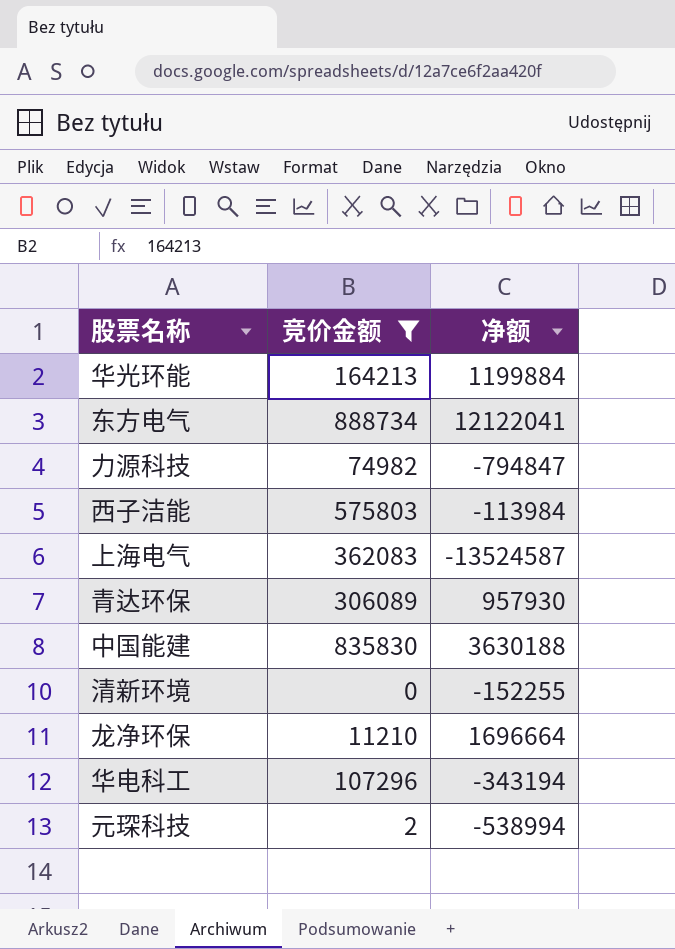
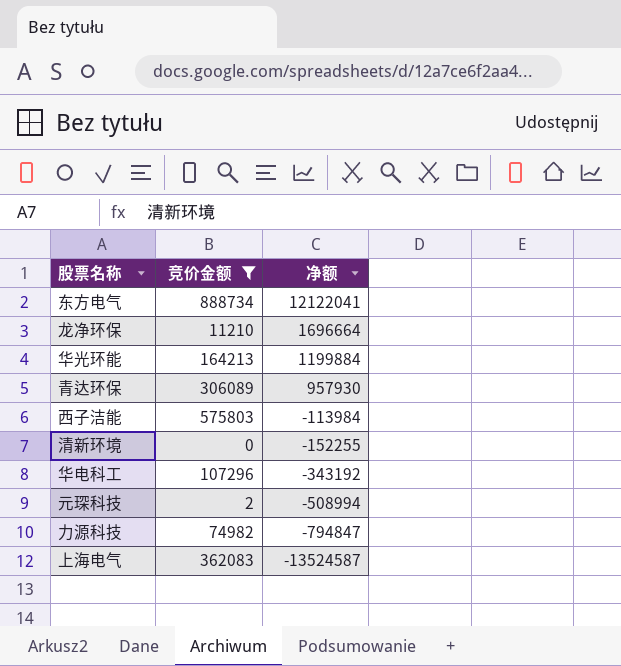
row order: none -> 净额 descending
row 中国能建: 835830 | 3630188 -> none
华电科工 | 净额: -343194 -> -343192
元琛科技 | 净额: -538994 -> -508994

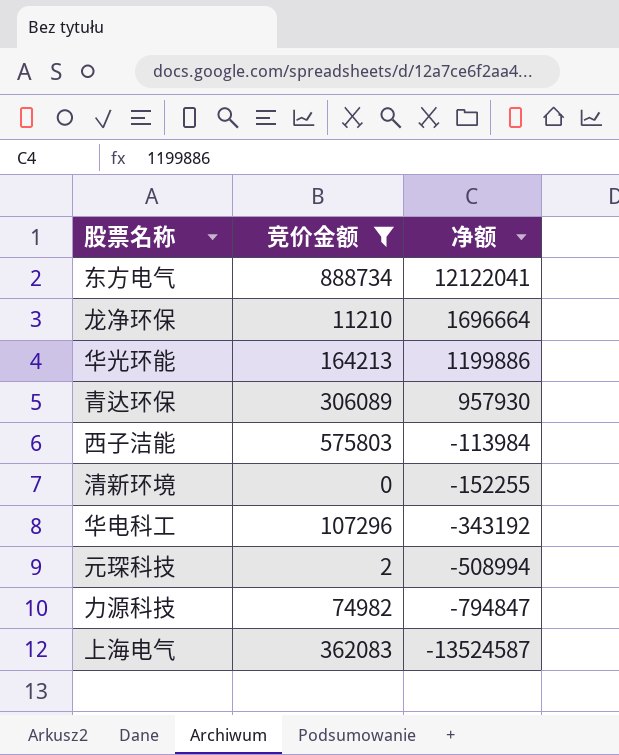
华光环能 | 净额: 1199884 -> 1199886

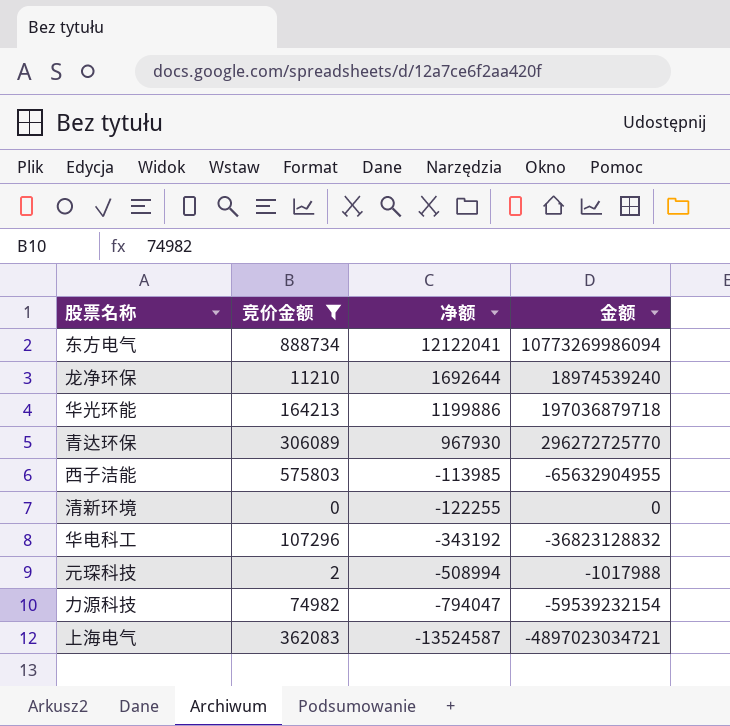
column 金额 | formula: none -> [竞价金额] * [净额]
龙净环保 | 净额: 1696664 -> 1692644
青达环保 | 净额: 957930 -> 967930
西子洁能 | 净额: -113984 -> -113985
清新环境 | 净额: -152255 -> -122255
力源科技 | 净额: -794847 -> -794047

